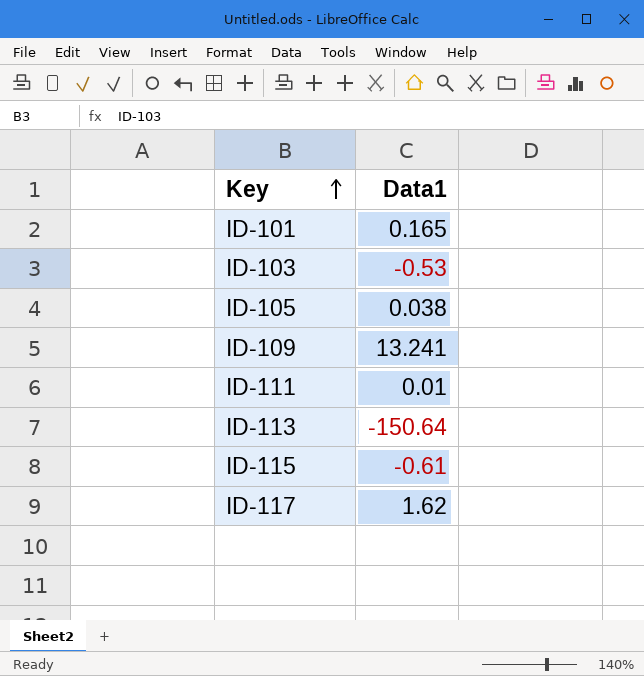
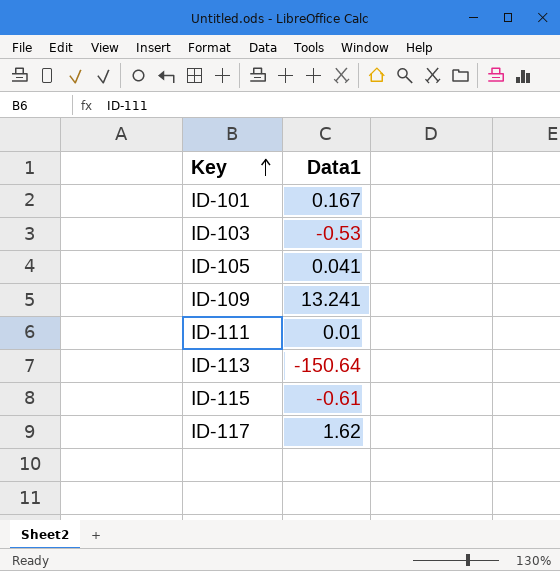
ID-101 | Data1: 0.165 -> 0.167
ID-105 | Data1: 0.038 -> 0.041

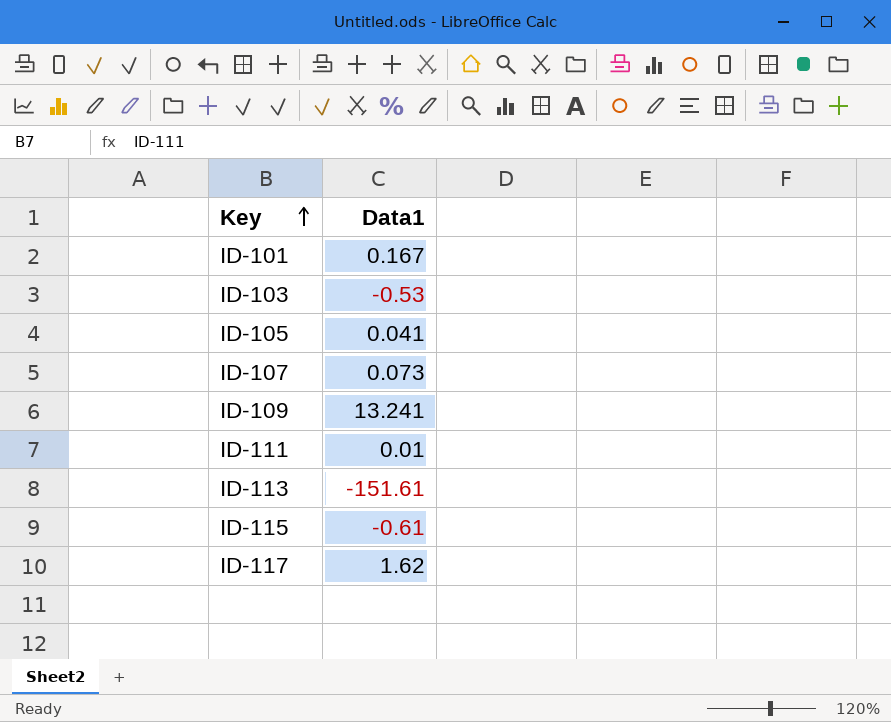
row ID-107: none -> 0.073
ID-113 | Data1: -150.64 -> -151.61

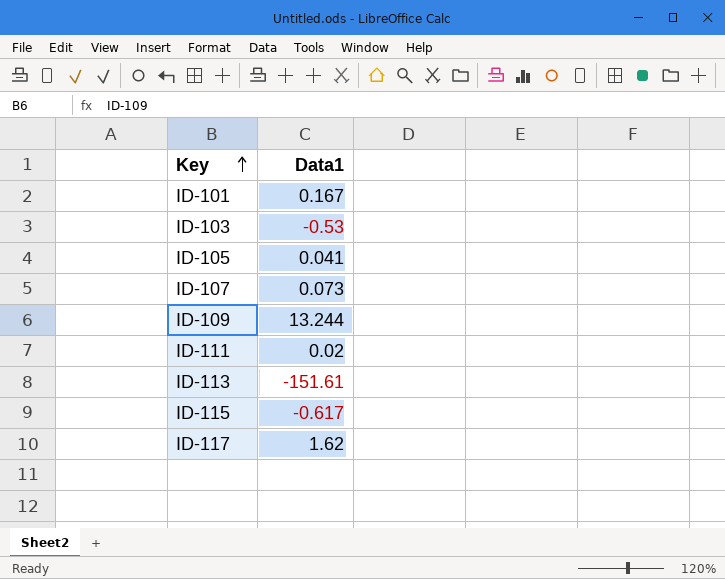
ID-109 | Data1: 13.241 -> 13.244
ID-111 | Data1: 0.01 -> 0.02
ID-115 | Data1: -0.61 -> -0.617

